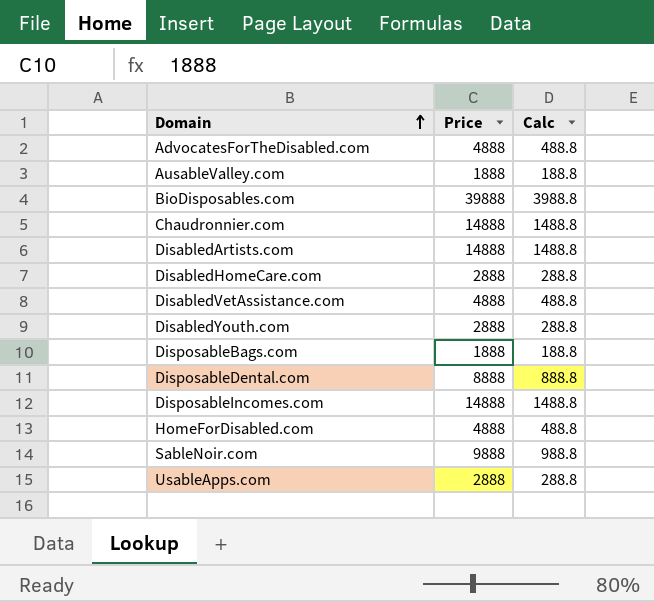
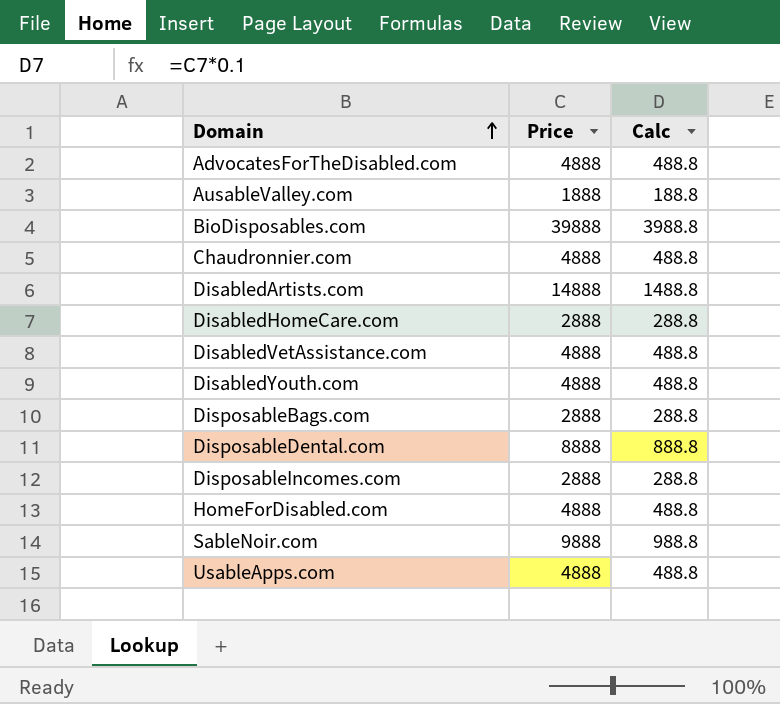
Chaudronnier.com | Price: 14888 -> 4888
Chaudronnier.com | Calc: 1488.8 -> 488.8
DisabledYouth.com | Price: 2888 -> 4888
DisabledYouth.com | Calc: 288.8 -> 488.8
DisposableBags.com | Price: 1888 -> 2888
DisposableBags.com | Calc: 188.8 -> 288.8
DisposableIncomes.com | Price: 14888 -> 2888
DisposableIncomes.com | Calc: 1488.8 -> 288.8
UsableApps.com | Price: 2888 -> 4888
UsableApps.com | Calc: 288.8 -> 488.8

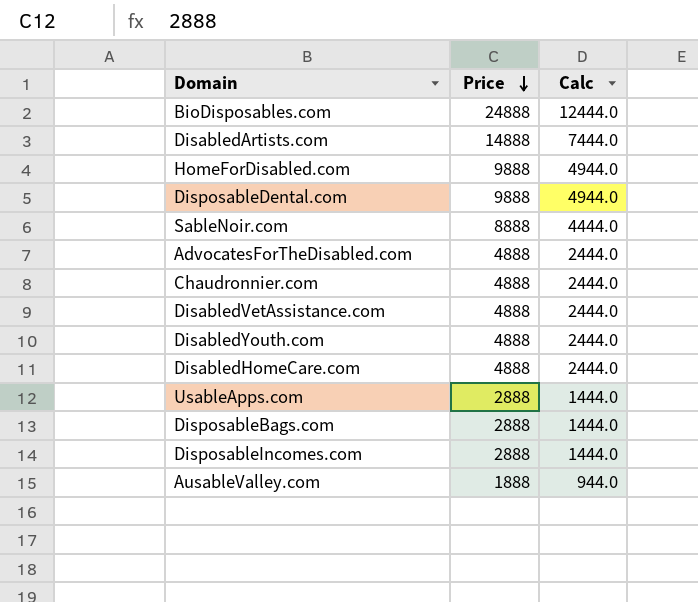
row order: Domain ascending -> Price descending
column Calc | formula: [Price] * 0.1 -> [Price] * 0.5
BioDisposables.com | Price: 39888 -> 24888
HomeForDisabled.com | Price: 4888 -> 9888
DisposableDental.com | Price: 8888 -> 9888
SableNoir.com | Price: 9888 -> 8888
DisabledHomeCare.com | Price: 2888 -> 4888
UsableApps.com | Price: 4888 -> 2888

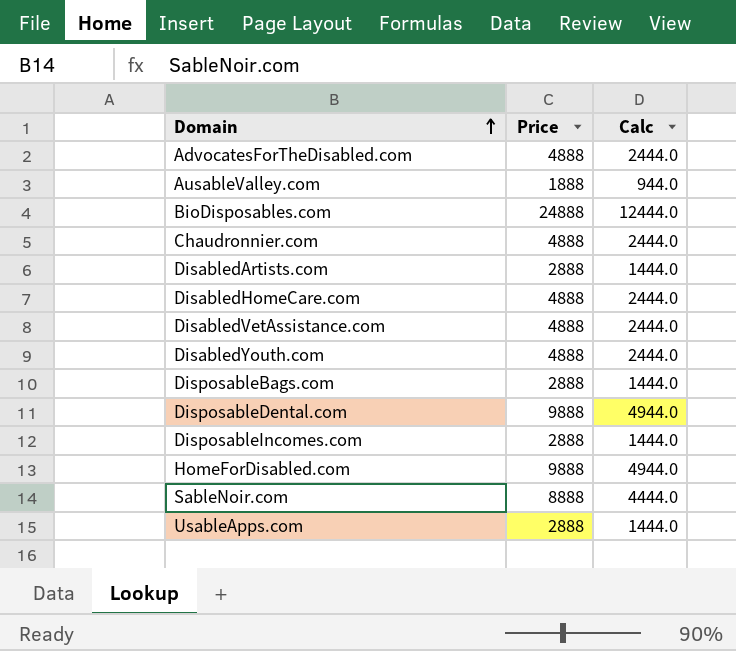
row order: Price descending -> Domain ascending
DisabledArtists.com | Price: 14888 -> 2888
DisabledArtists.com | Calc: 7444.0 -> 1444.0

